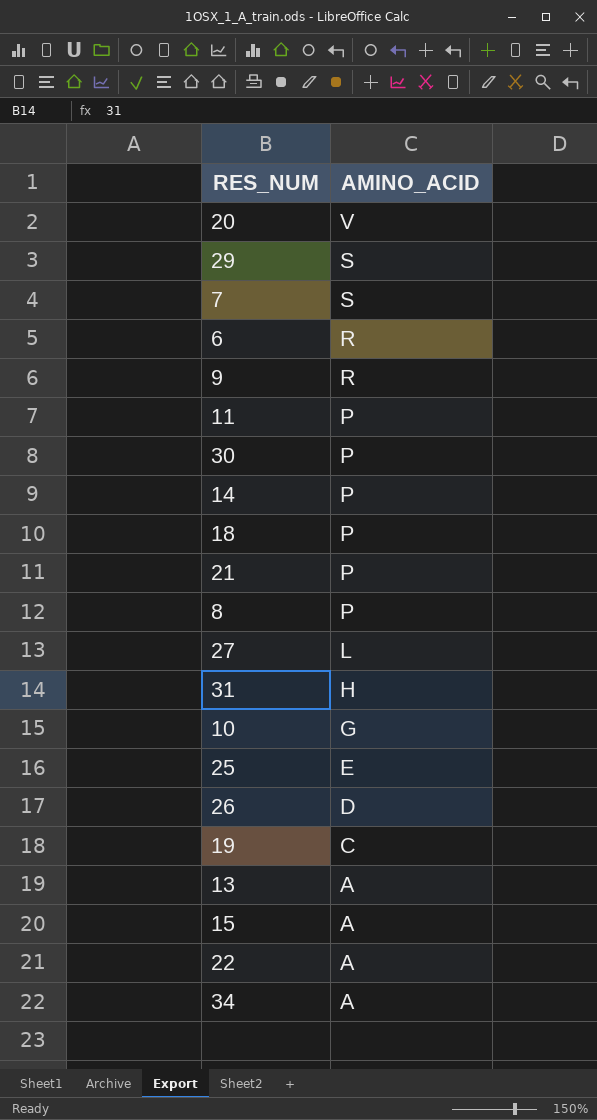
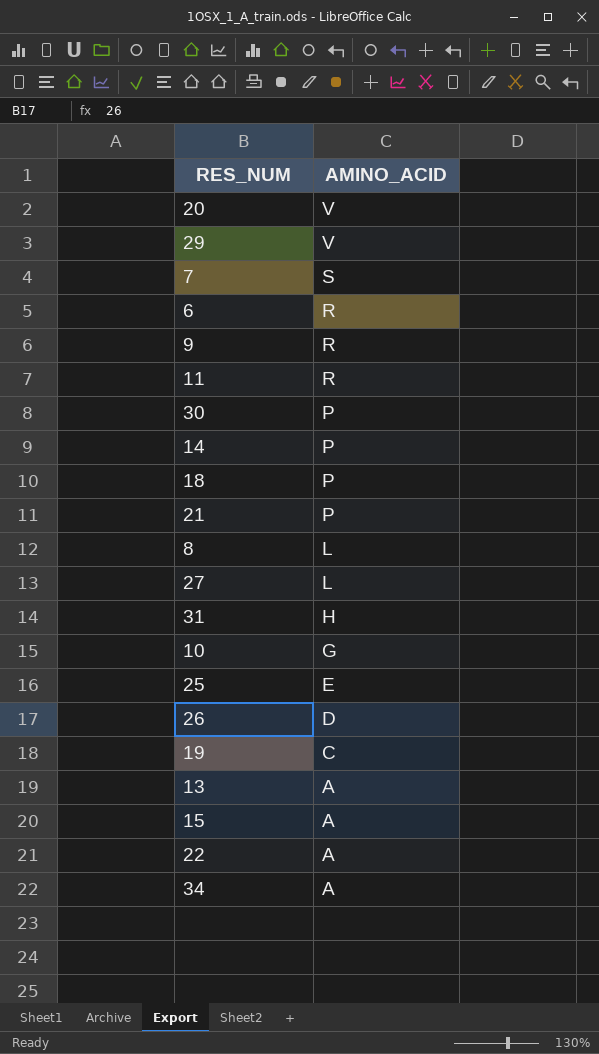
29 | AMINO_ACID: S -> V
11 | AMINO_ACID: P -> R
8 | AMINO_ACID: P -> L

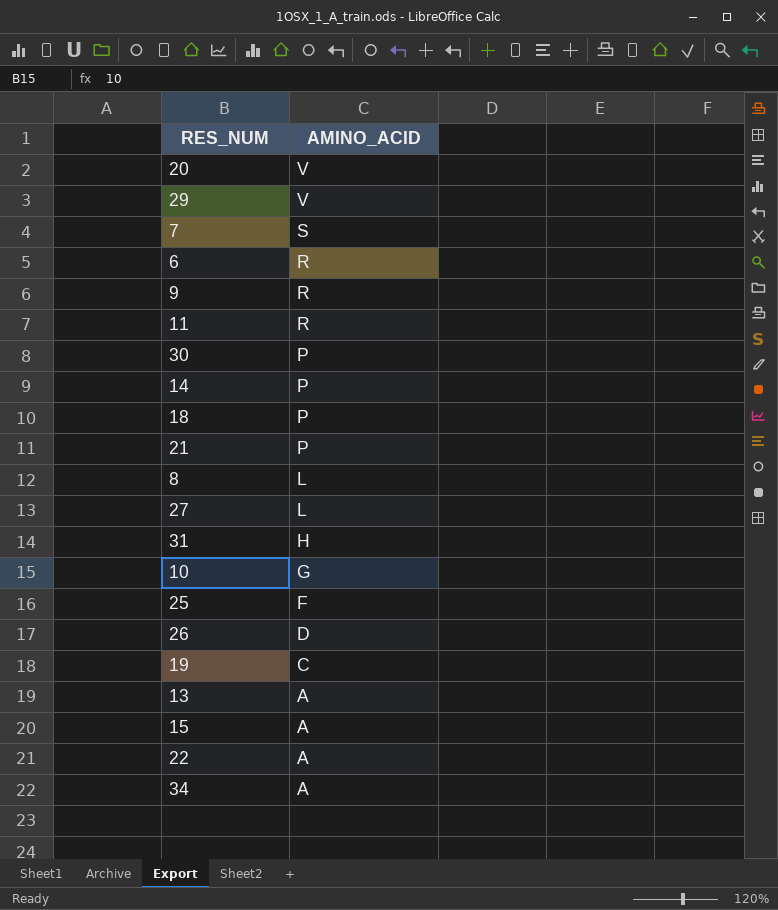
25 | AMINO_ACID: E -> F

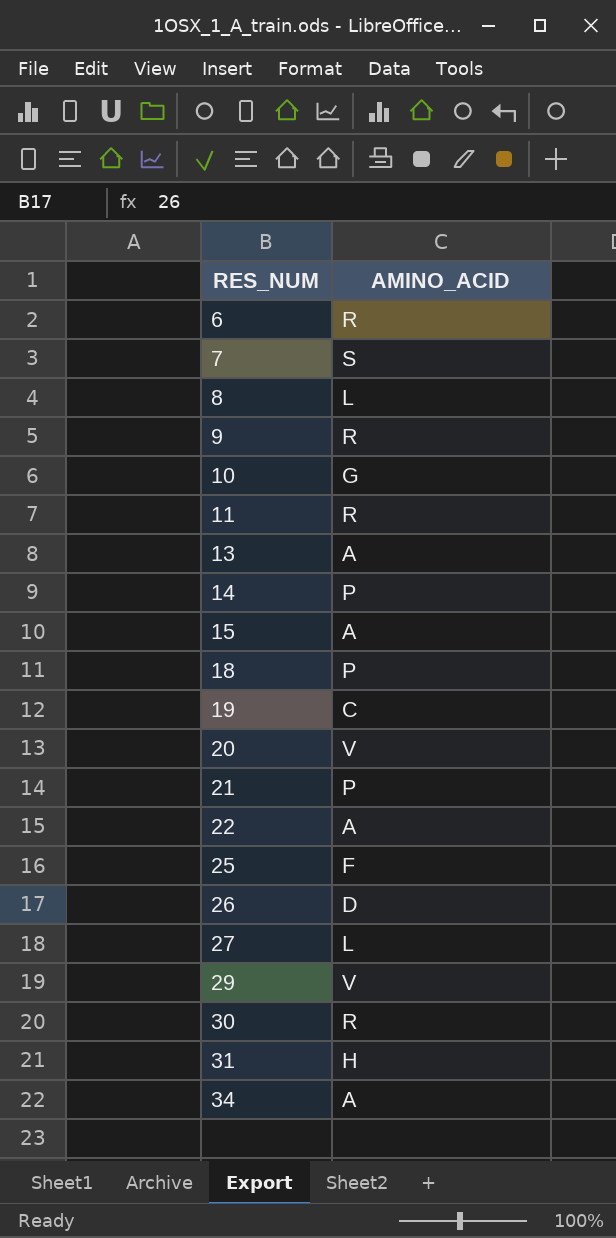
row order: AMINO_ACID descending -> RES_NUM ascending
30 | AMINO_ACID: P -> R

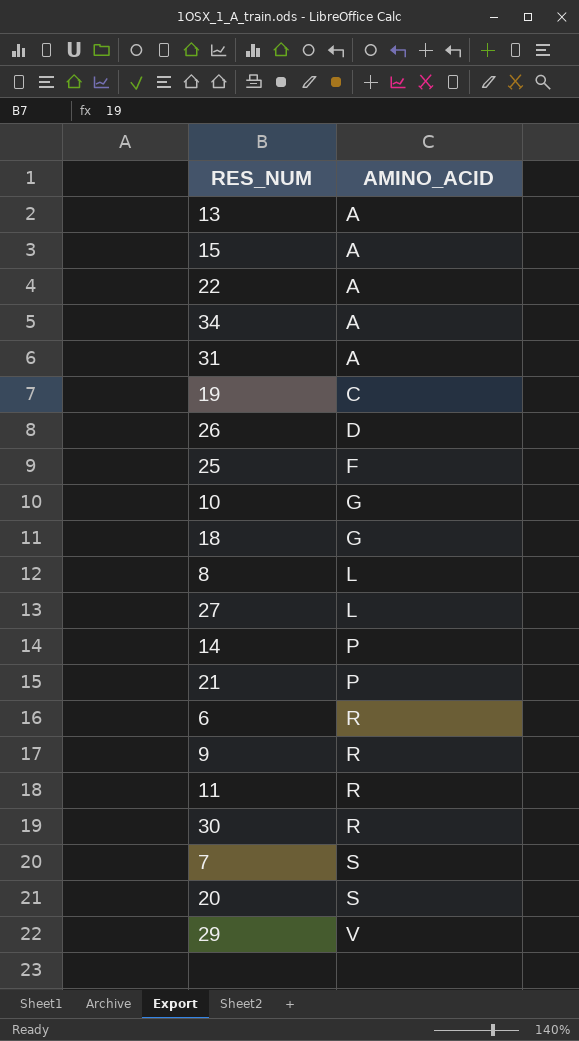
row order: RES_NUM ascending -> AMINO_ACID ascending
31 | AMINO_ACID: H -> A
18 | AMINO_ACID: P -> G
20 | AMINO_ACID: V -> S

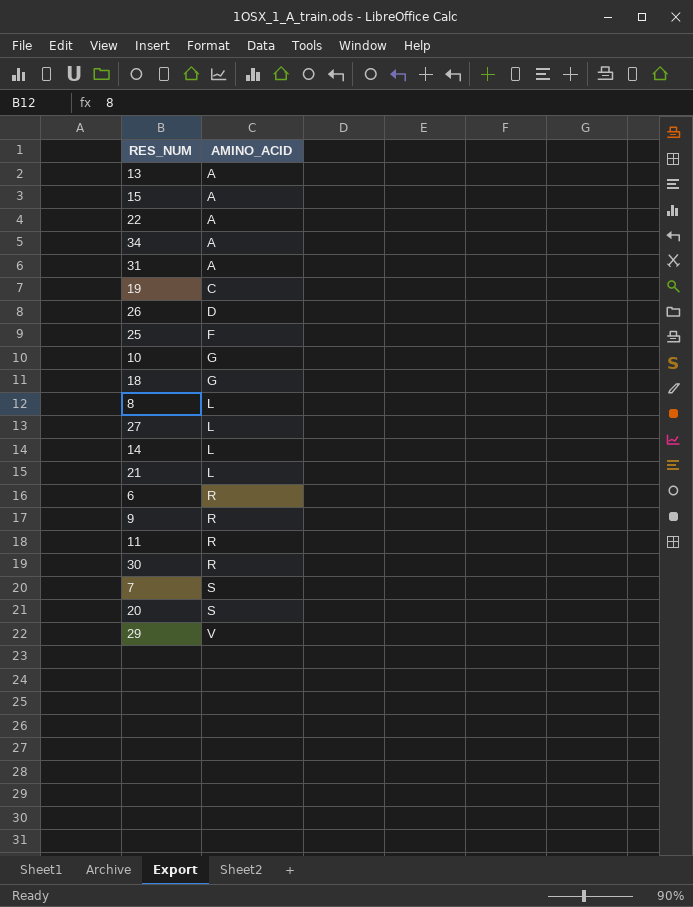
14 | AMINO_ACID: P -> L
21 | AMINO_ACID: P -> L

